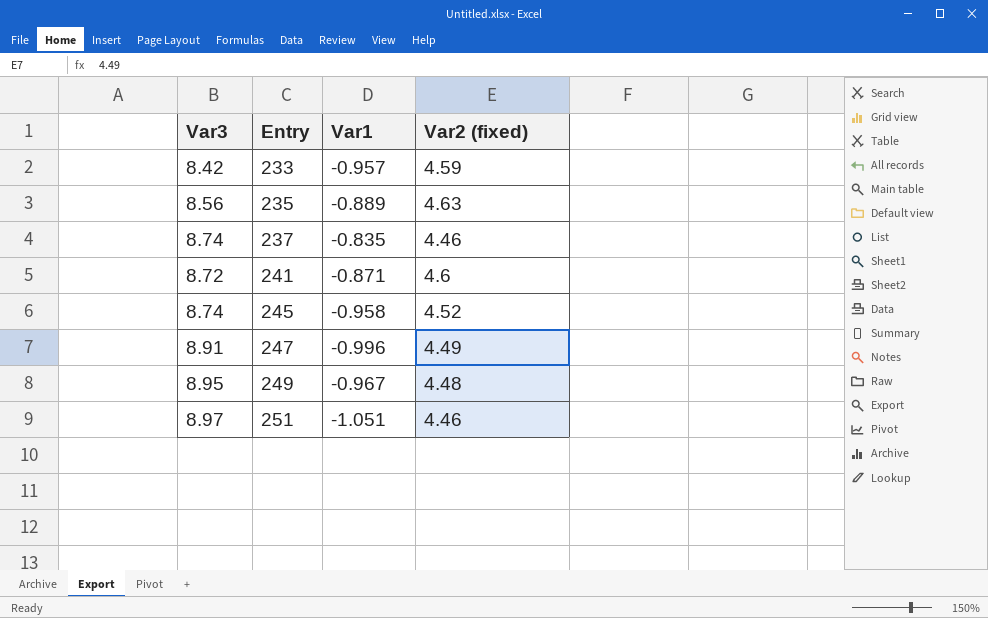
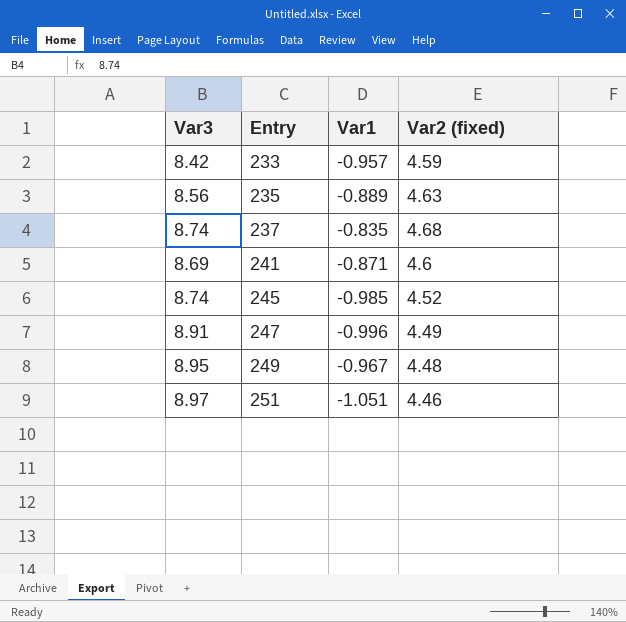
237 | Var2 (fixed): 4.46 -> 4.68
241 | Var3: 8.72 -> 8.69
245 | Var1: -0.958 -> -0.985

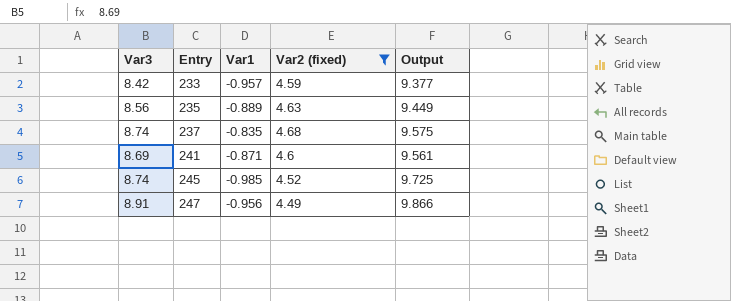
filter: none -> Var2 (fixed) >= 4.49
column Output | formula: none -> [Var3] - [Var1]
247 | Var1: -0.996 -> -0.956

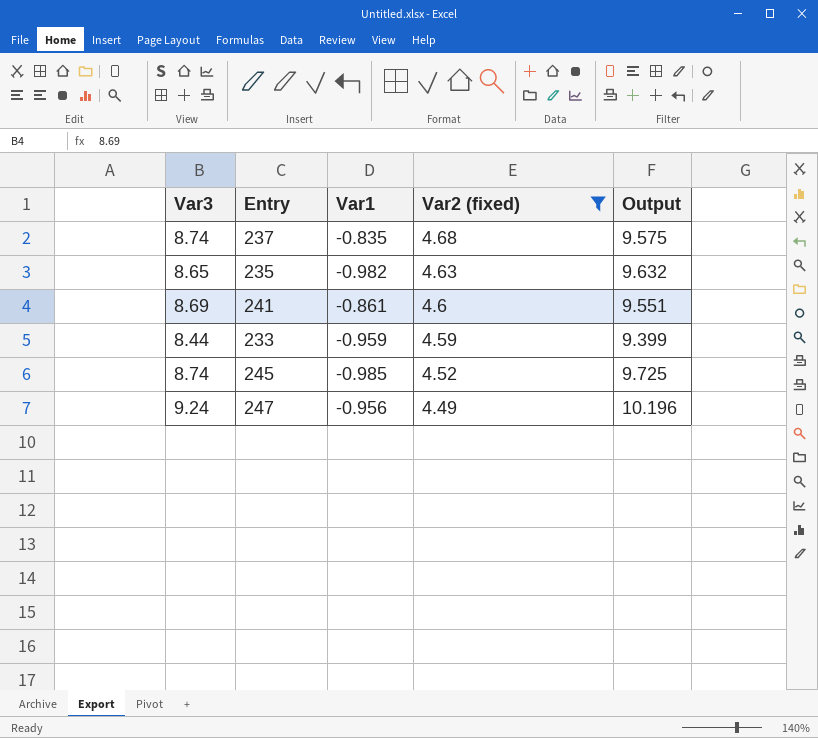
row order: Entry ascending -> Var2 (fixed) descending
235 | Var3: 8.56 -> 8.65
235 | Var1: -0.889 -> -0.982
235 | Output: 9.449 -> 9.632
241 | Var1: -0.871 -> -0.861
241 | Output: 9.561 -> 9.551
233 | Var3: 8.42 -> 8.44
233 | Var1: -0.957 -> -0.959
233 | Output: 9.377 -> 9.399
247 | Var3: 8.91 -> 9.24
247 | Output: 9.866 -> 10.196

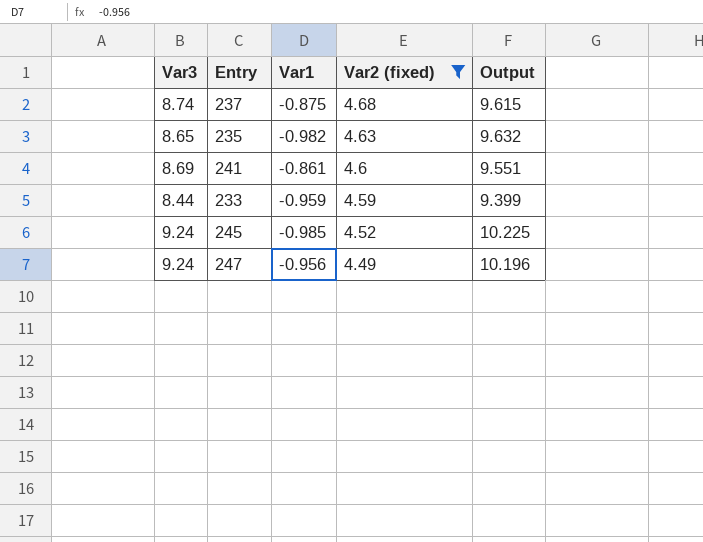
237 | Var1: -0.835 -> -0.875
237 | Output: 9.575 -> 9.615
245 | Var3: 8.74 -> 9.24
245 | Output: 9.725 -> 10.225

